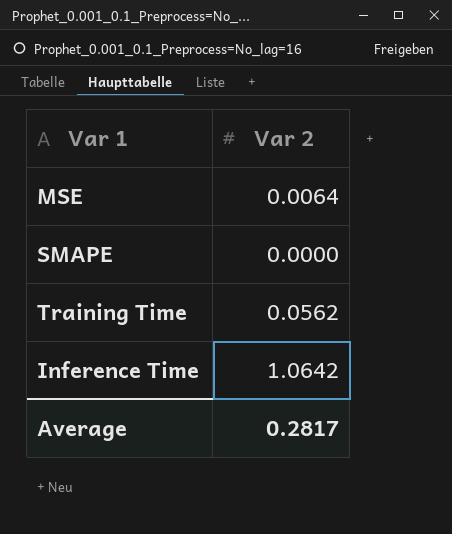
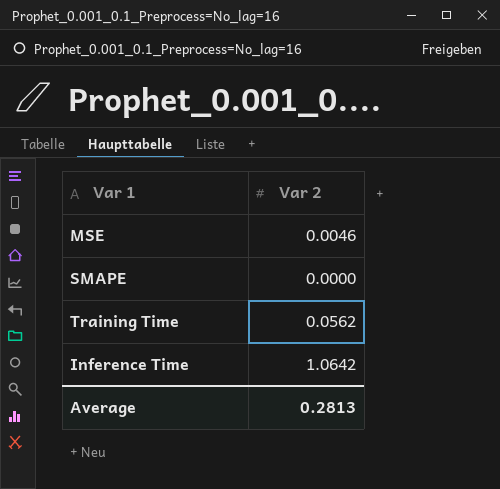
MSE | Var 2: 0.0064 -> 0.0046
Average | Var 2: 0.2817 -> 0.2813

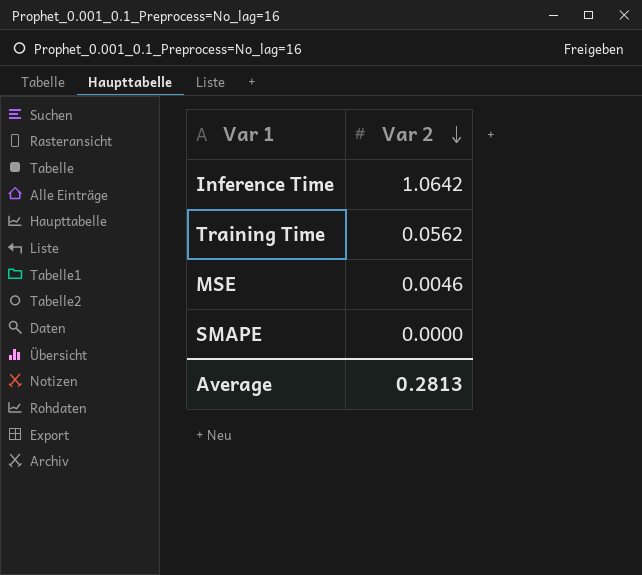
row order: none -> Var 2 descending

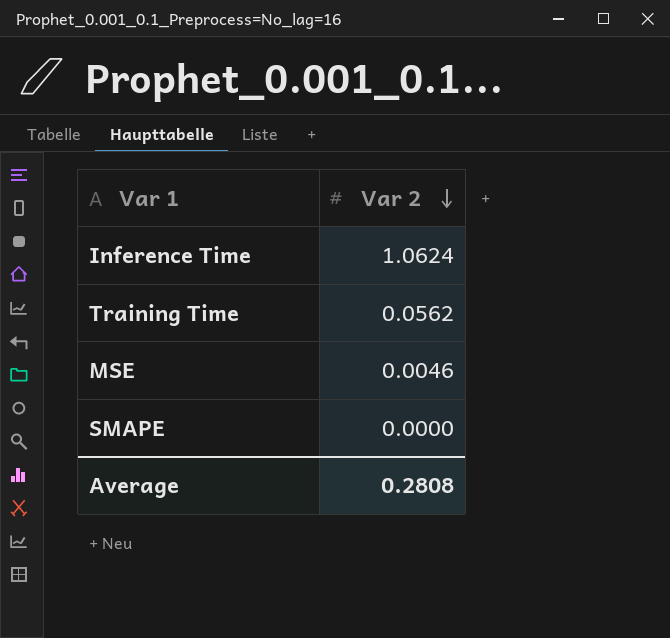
Inference Time | Var 2: 1.0642 -> 1.0624
Average | Var 2: 0.2813 -> 0.2808

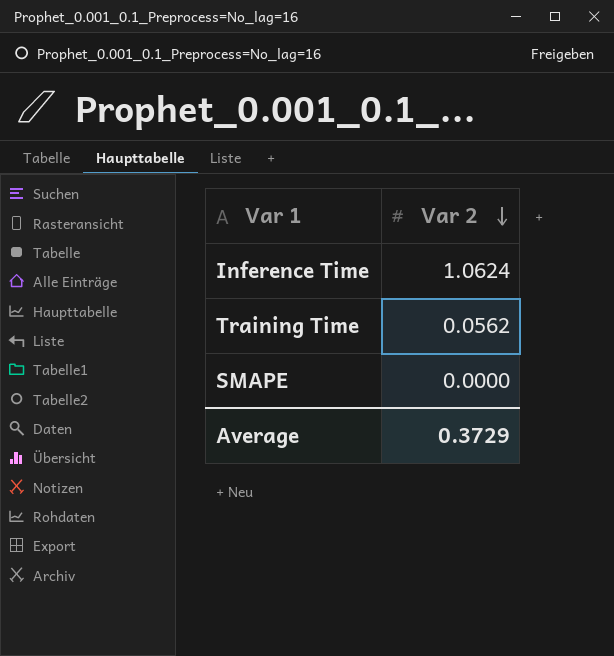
row MSE: 0.0046 -> none
Average | Var 2: 0.2808 -> 0.3729

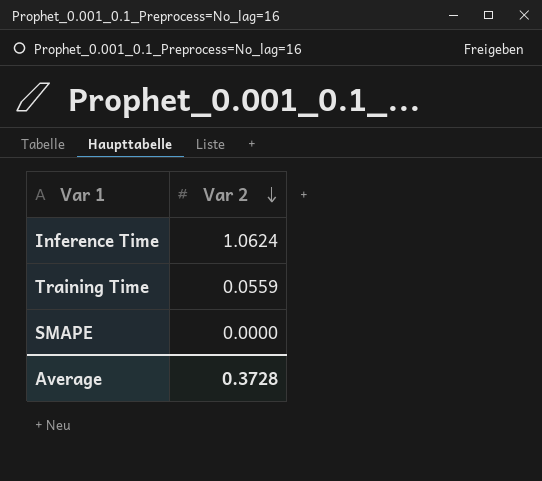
Training Time | Var 2: 0.0562 -> 0.0559
Average | Var 2: 0.3729 -> 0.3728

